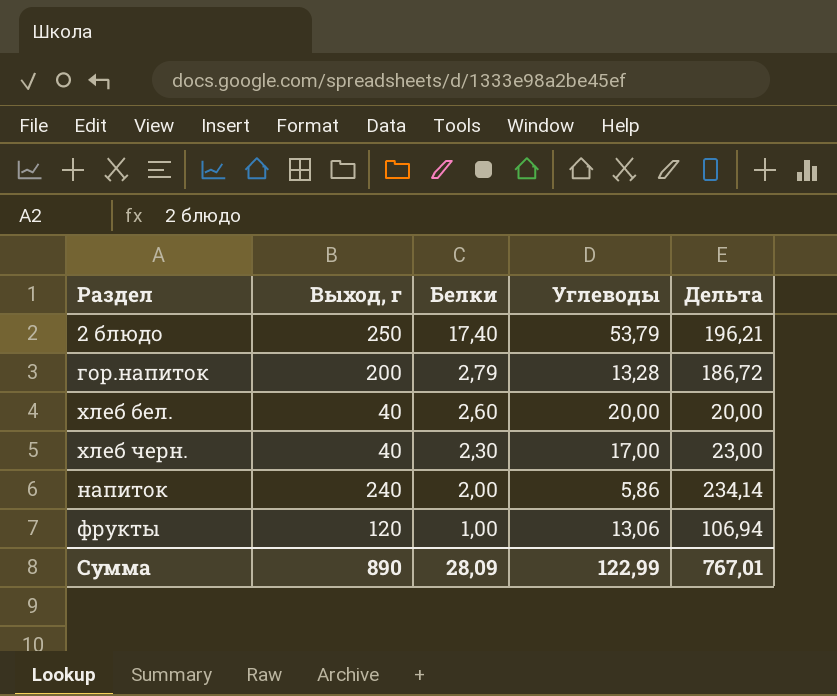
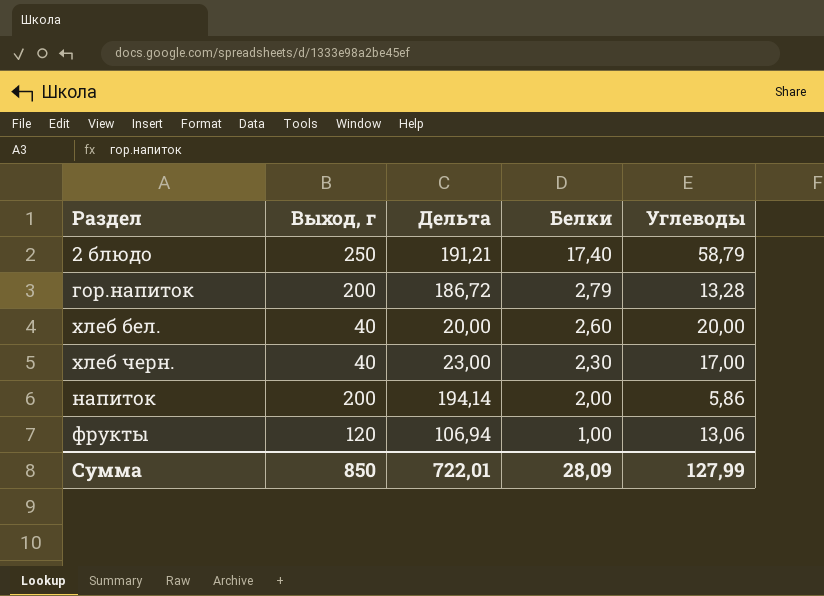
column Дельта | position: 5 -> 3
2 блюдо | Дельта: 196,21 -> 191,21
2 блюдо | Углеводы: 53,79 -> 58,79
напиток | Выход, г: 240 -> 200
напиток | Дельта: 234,14 -> 194,14
Сумма | Выход, г: 890 -> 850
Сумма | Дельта: 767,01 -> 722,01
Сумма | Углеводы: 122,99 -> 127,99

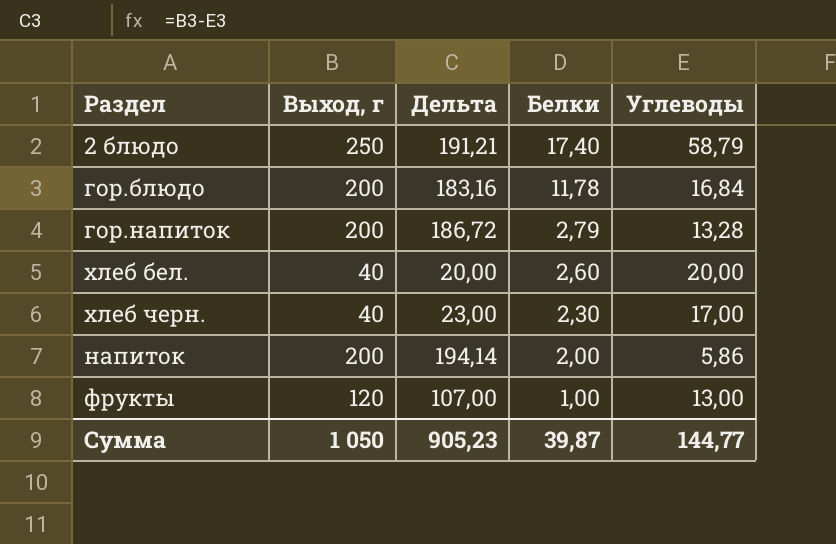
row гор.блюдо: none -> 200 | 183,16 | 11,78 | 16,84
фрукты | Дельта: 106,94 -> 107,00
фрукты | Углеводы: 13,06 -> 13,00
Сумма | Выход, г: 850 -> 1 050
Сумма | Дельта: 722,01 -> 905,23
Сумма | Белки: 28,09 -> 39,87
Сумма | Углеводы: 127,99 -> 144,77

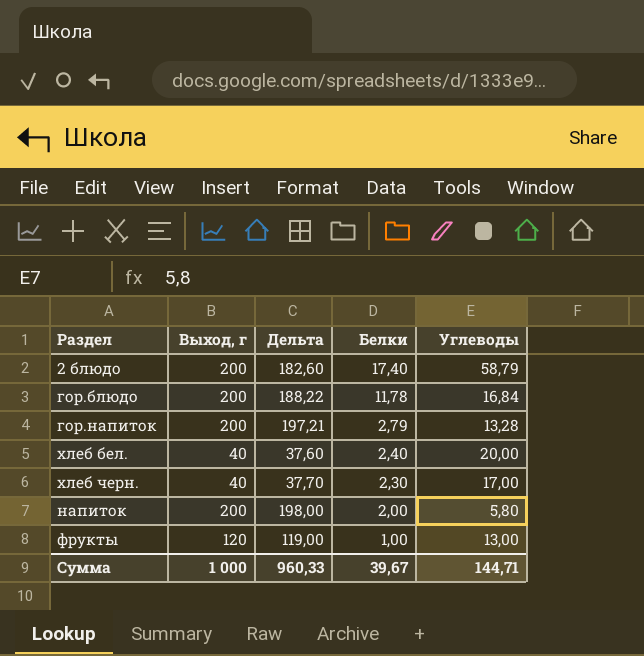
column Дельта | formula: [Выход, г] - [Углеводы] -> [Выход, г] - [Белки]
2 блюдо | Выход, г: 250 -> 200
хлеб бел. | Белки: 2,60 -> 2,40
напиток | Углеводы: 5,86 -> 5,80
Сумма | Выход, г: 1 050 -> 1 000
Сумма | Дельта: 905,23 -> 960,33
Сумма | Белки: 39,87 -> 39,67
Сумма | Углеводы: 144,77 -> 144,71

